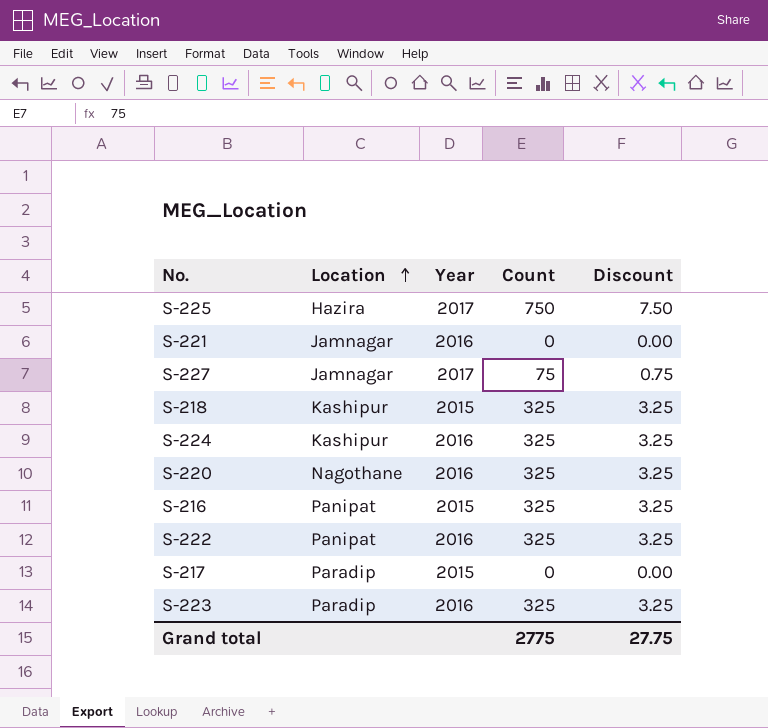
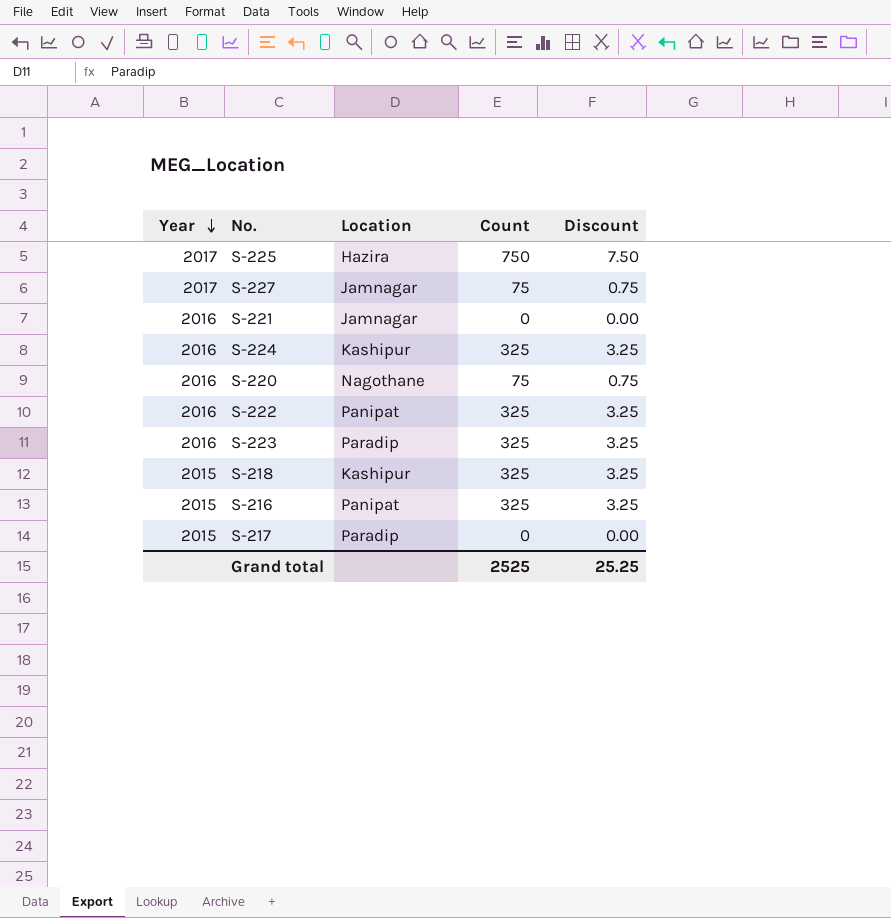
row order: Location ascending -> Year descending
column Year | position: 3 -> 1
S-220 | Count: 325 -> 75
S-220 | Discount: 3.25 -> 0.75
Grand total | Count: 2775 -> 2525
Grand total | Discount: 27.75 -> 25.25

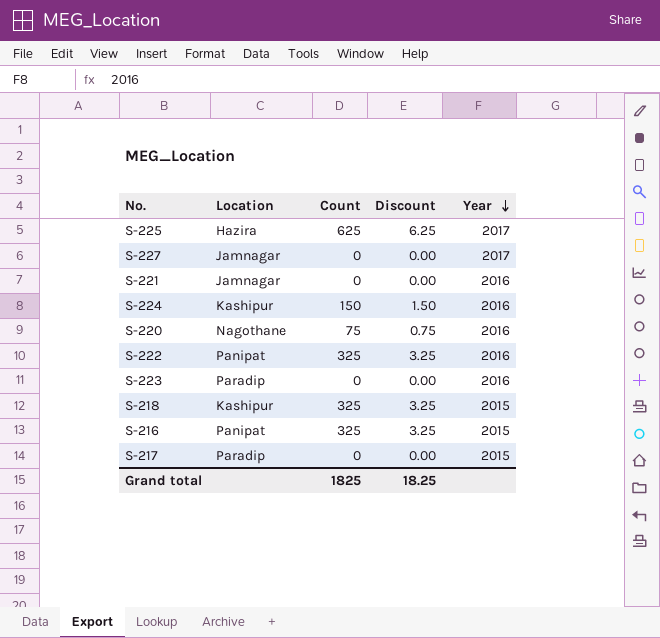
column Year | position: 1 -> 5
S-225 | Count: 750 -> 625
S-225 | Discount: 7.50 -> 6.25
S-227 | Count: 75 -> 0
S-227 | Discount: 0.75 -> 0.00
S-224 | Count: 325 -> 150
S-224 | Discount: 3.25 -> 1.50
S-223 | Count: 325 -> 0
S-223 | Discount: 3.25 -> 0.00
Grand total | Count: 2525 -> 1825
Grand total | Discount: 25.25 -> 18.25

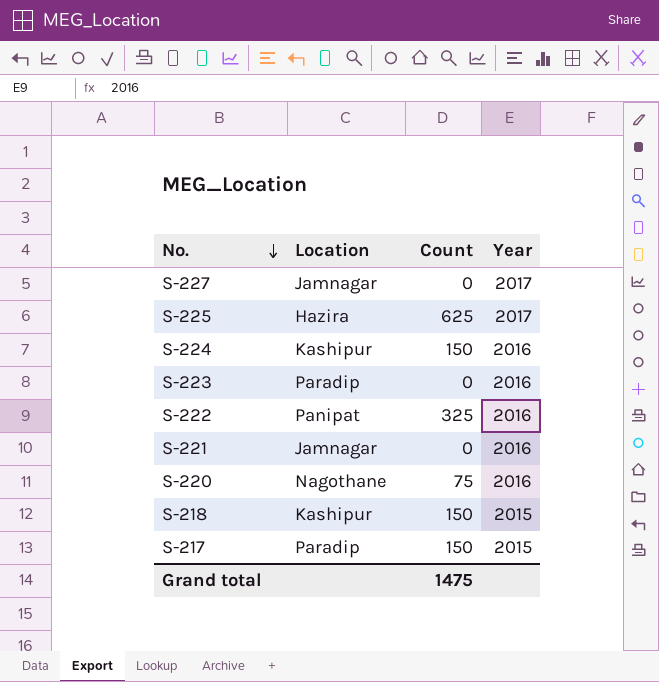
row order: Year descending -> No. descending
column Discount | formula: [Count] * 0.01 -> none
row S-216: Panipat | 325 | 3.25 | 2015 -> none
S-218 | Count: 325 -> 150
S-217 | Count: 0 -> 150
Grand total | Count: 1825 -> 1475

